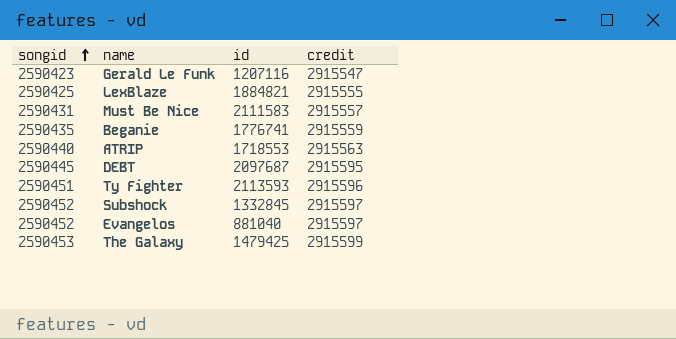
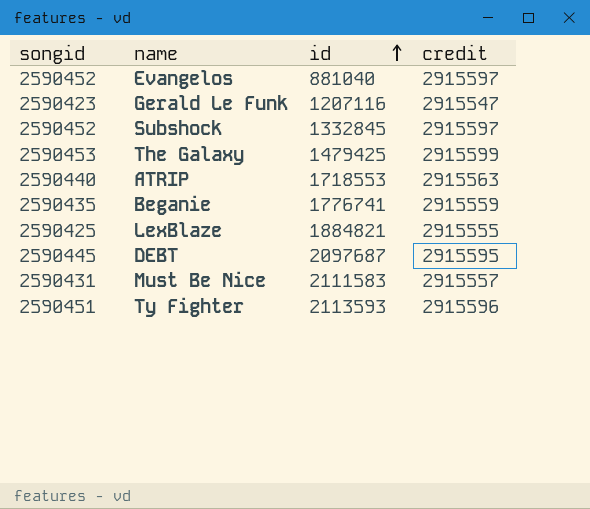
row order: songid ascending -> id ascending

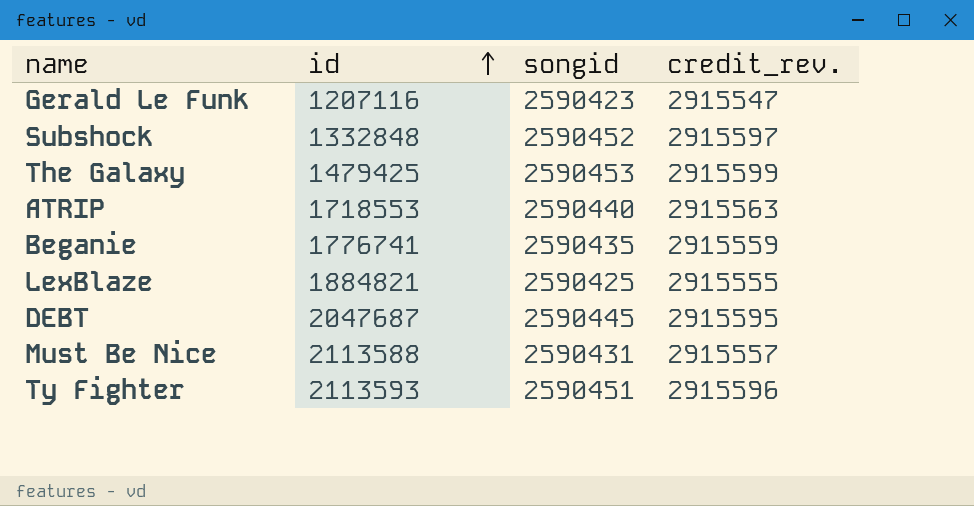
column songid | position: 1 -> 3
column name: credit -> credit_rev.
row Evangelos: 2590452 | 881040 | 2915597 -> none
Subshock | id: 1332845 -> 1332848
DEBT | id: 2097687 -> 2047687
Must Be Nice | id: 2111583 -> 2113588

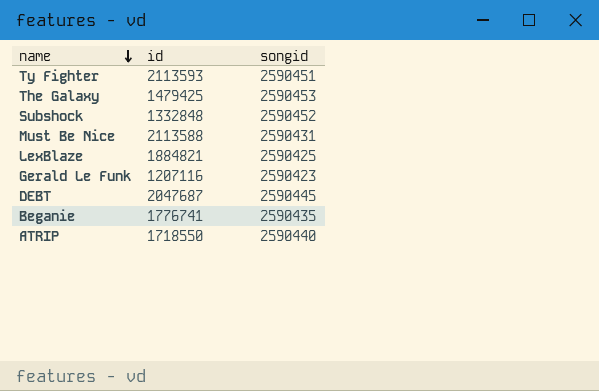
row order: id ascending -> name descending
column credit_rev. | position: 4 -> none
ATRIP | id: 1718553 -> 1718550

